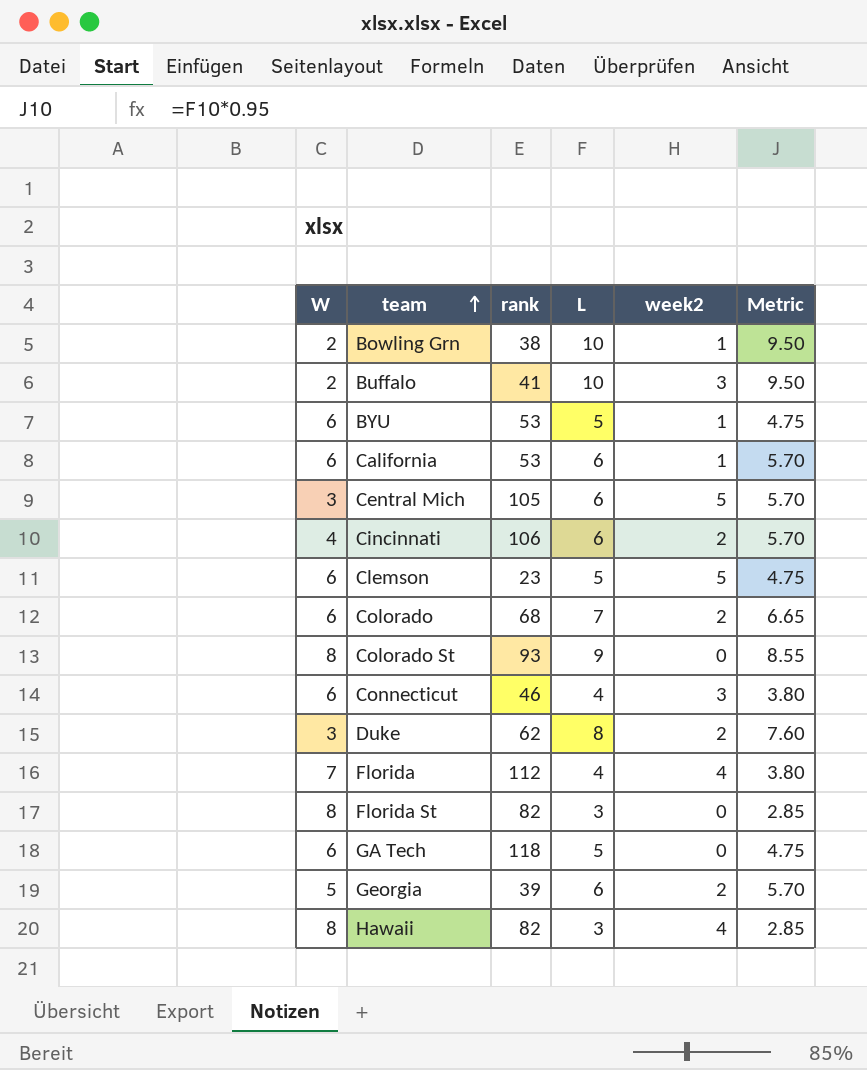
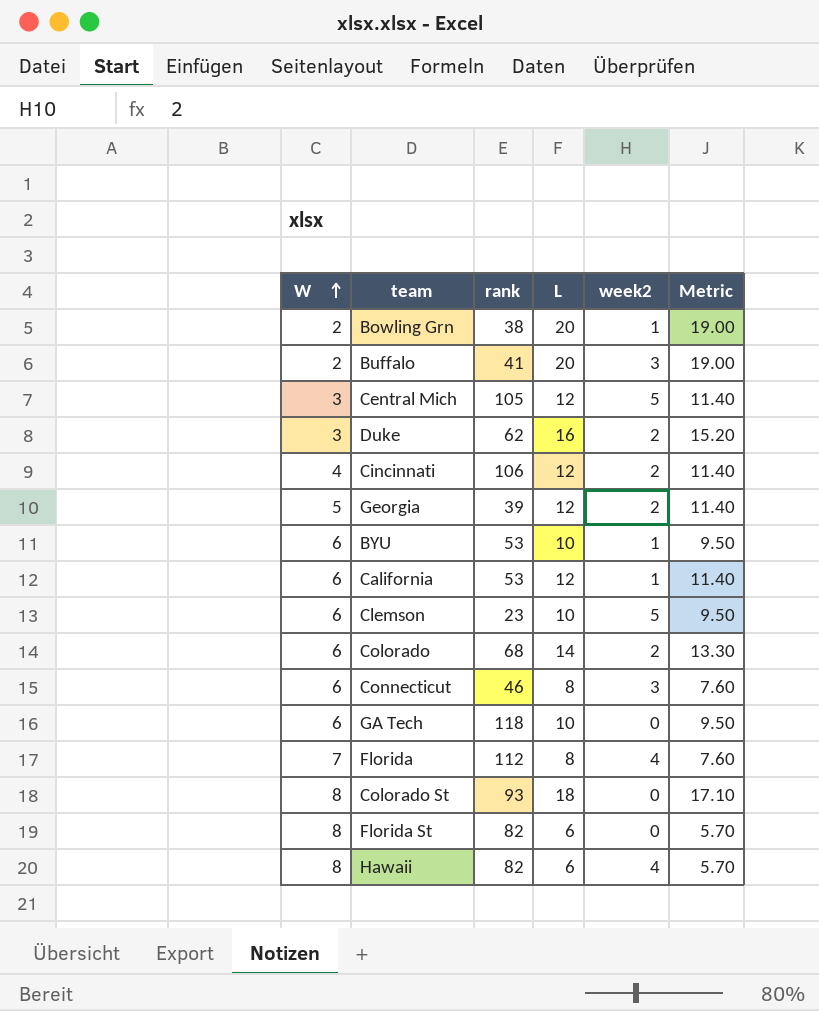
row order: team ascending -> W ascending
Bowling Grn | L: 10 -> 20
Bowling Grn | Metric: 9.50 -> 19.00
Buffalo | L: 10 -> 20
Buffalo | Metric: 9.50 -> 19.00
Central Mich | L: 6 -> 12
Central Mich | Metric: 5.70 -> 11.40
Duke | L: 8 -> 16
Duke | Metric: 7.60 -> 15.20
Cincinnati | L: 6 -> 12
Cincinnati | Metric: 5.70 -> 11.40
Georgia | L: 6 -> 12
Georgia | Metric: 5.70 -> 11.40
BYU | L: 5 -> 10
BYU | Metric: 4.75 -> 9.50
California | L: 6 -> 12
California | Metric: 5.70 -> 11.40
Clemson | L: 5 -> 10
Clemson | Metric: 4.75 -> 9.50
Colorado | L: 7 -> 14
Colorado | Metric: 6.65 -> 13.30
Connecticut | L: 4 -> 8
Connecticut | Metric: 3.80 -> 7.60
GA Tech | L: 5 -> 10
GA Tech | Metric: 4.75 -> 9.50
Florida | L: 4 -> 8
Florida | Metric: 3.80 -> 7.60
Colorado St | L: 9 -> 18
Colorado St | Metric: 8.55 -> 17.10
Florida St | L: 3 -> 6
Florida St | Metric: 2.85 -> 5.70
Hawaii | L: 3 -> 6
Hawaii | Metric: 2.85 -> 5.70

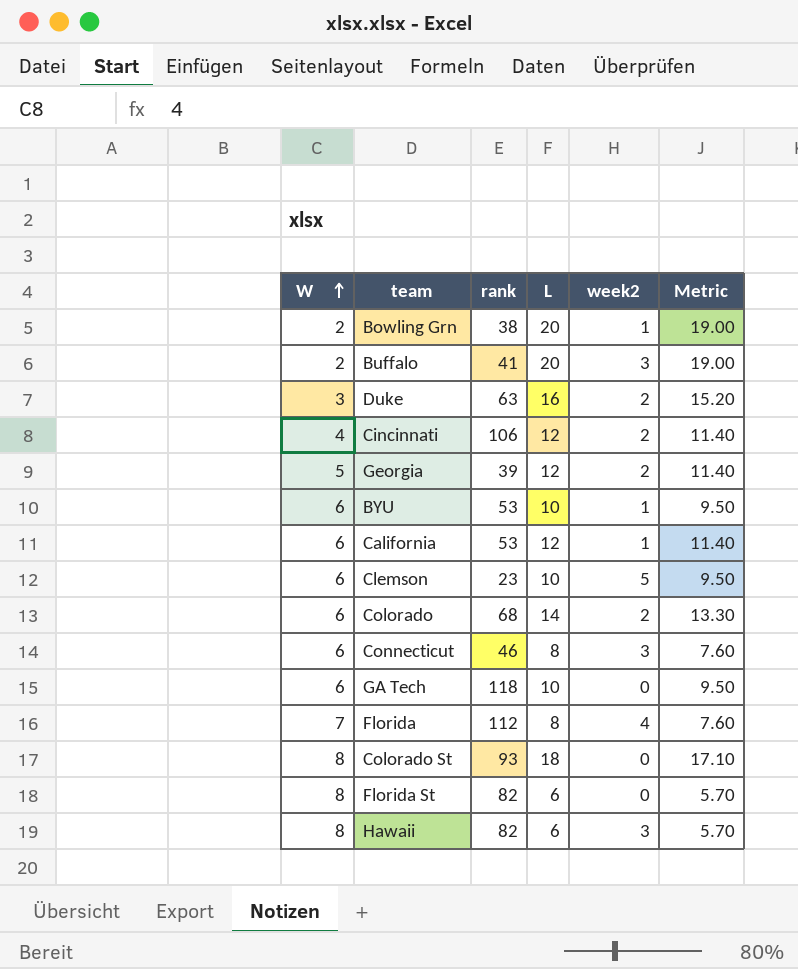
row Central Mich: 3 | 105 | 12 | 5 | 11.40 -> none
Duke | rank: 62 -> 63
Hawaii | week2: 4 -> 3

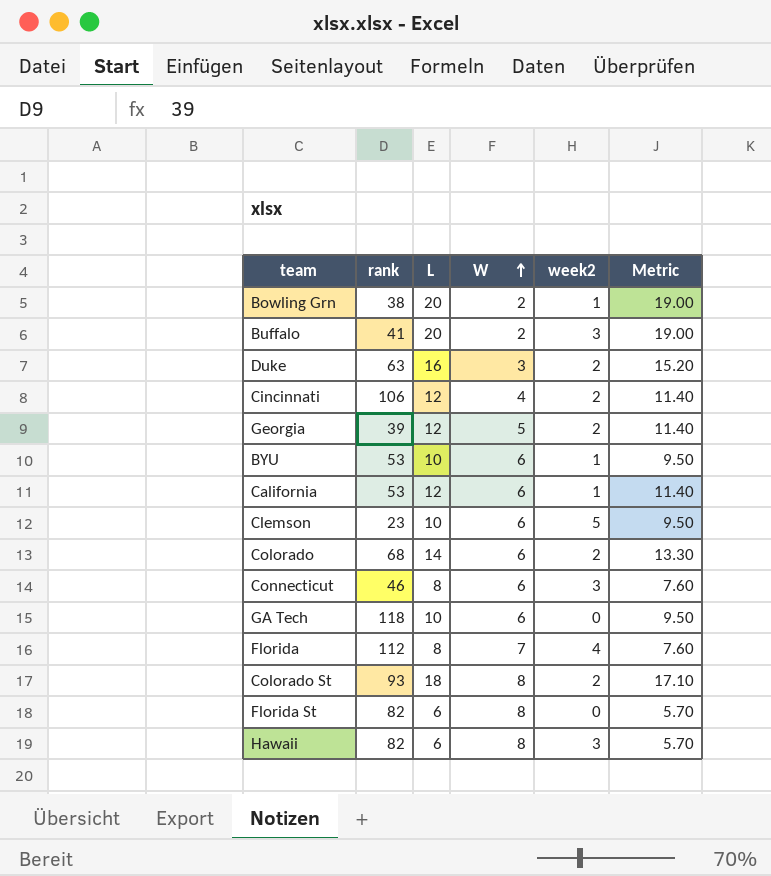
column W | position: 1 -> 4
Colorado St | week2: 0 -> 2

